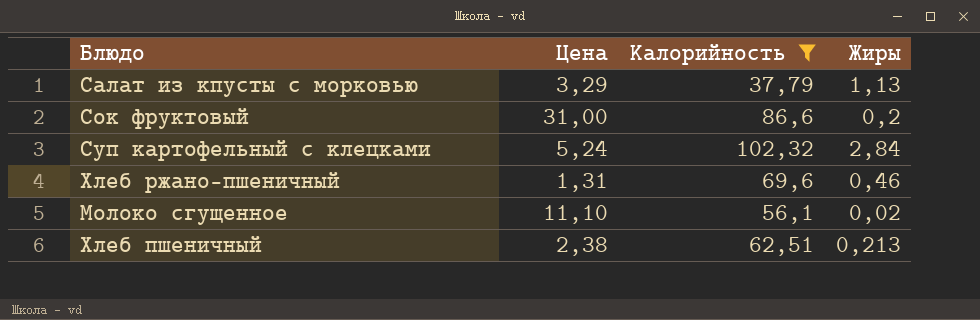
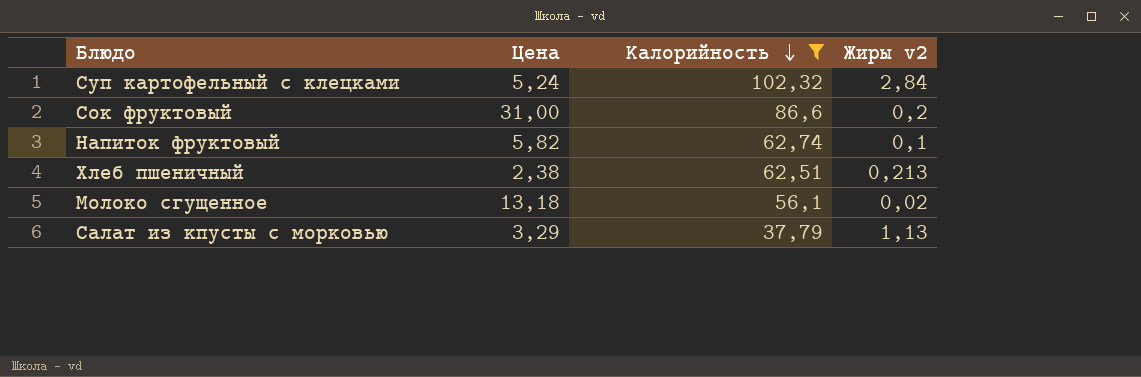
row order: none -> Калорийность descending
column name: Жиры -> Жиры v2
row Хлеб ржано-пшеничный: 1,31 | 69,6 | 0,46 -> none
row Напиток фруктовый: none -> 5,82 | 62,74 | 0,1
Молоко сгущенное | Цена: 11,10 -> 13,18

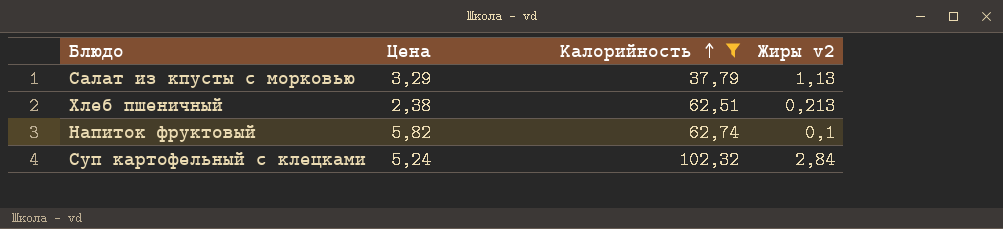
row order: Калорийность descending -> Калорийность ascending
row Сок фруктовый: 31,00 | 86,6 | 0,2 -> none
row Молоко сгущенное: 13,18 | 56,1 | 0,02 -> none

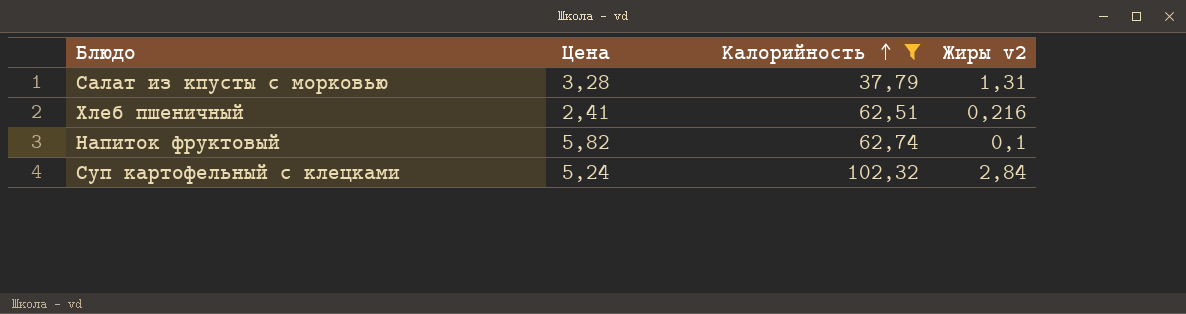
Салат из кпусты с морковью | Цена: 3,29 -> 3,28
Салат из кпусты с морковью | Жиры v2: 1,13 -> 1,31
Хлеб пшеничный | Цена: 2,38 -> 2,41
Хлеб пшеничный | Жиры v2: 0,213 -> 0,216

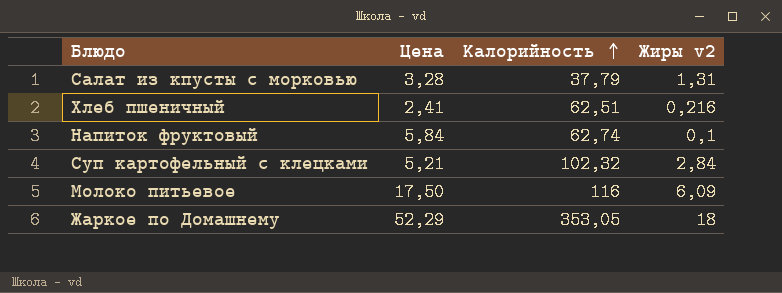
filter: Калорийность <= 102,32 -> none
Напиток фруктовый | Цена: 5,82 -> 5,84
Суп картофельный с клецками | Цена: 5,24 -> 5,21

